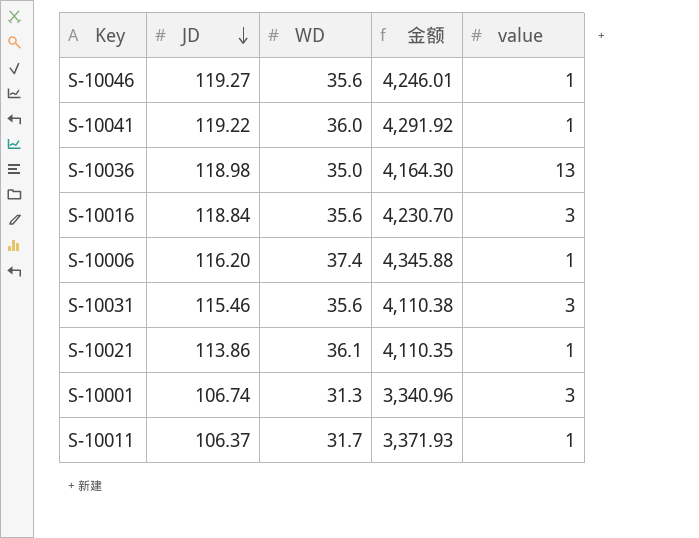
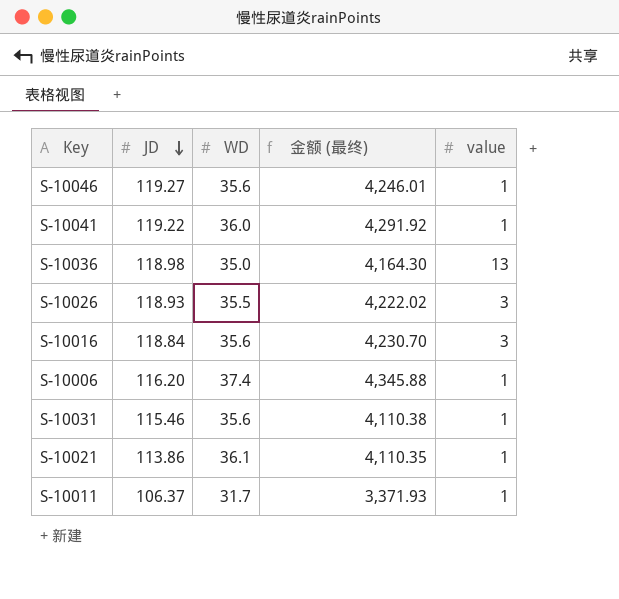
column name: 金额 -> 金额 (最终)
row S-10001: 106.74 | 31.3 | 3,340.96 | 3 -> none
row S-10026: none -> 118.93 | 35.5 | 4,222.02 | 3
S-10031 | value: 3 -> 1

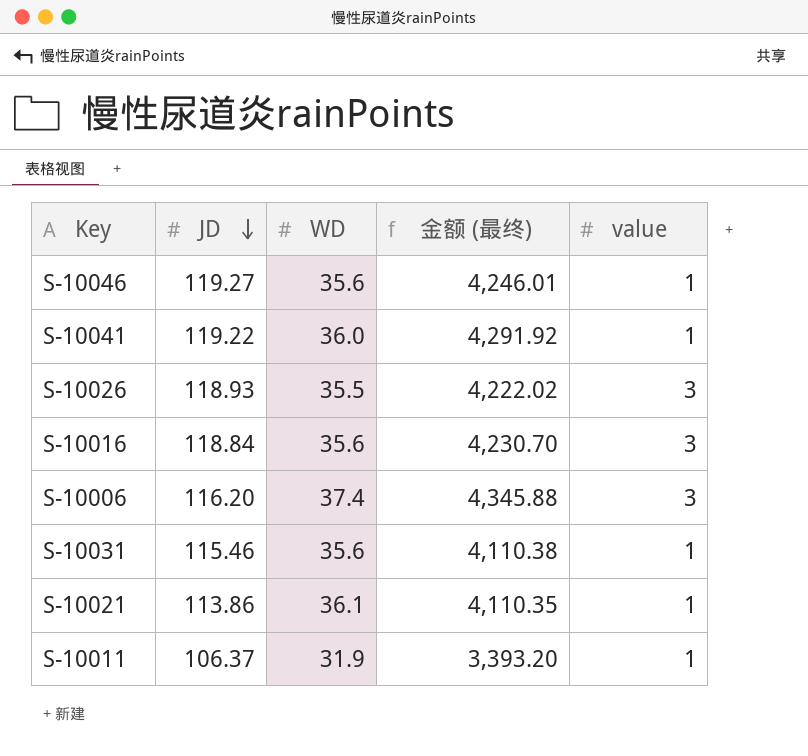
row S-10036: 118.98 | 35.0 | 4,164.30 | 13 -> none
S-10006 | value: 1 -> 3
S-10011 | WD: 31.7 -> 31.9
S-10011 | 金额 (最终): 3,371.93 -> 3,393.20

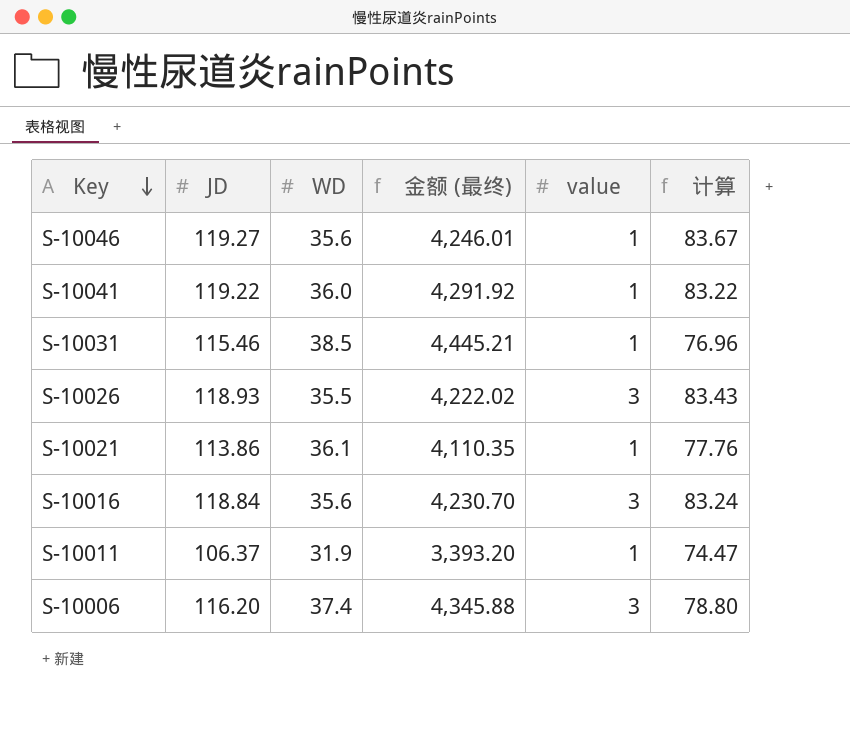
row order: JD descending -> Key descending
column 计算 | formula: none -> [JD] - [WD]
S-10031 | WD: 35.6 -> 38.5
S-10031 | 金额 (最终): 4,110.38 -> 4,445.21

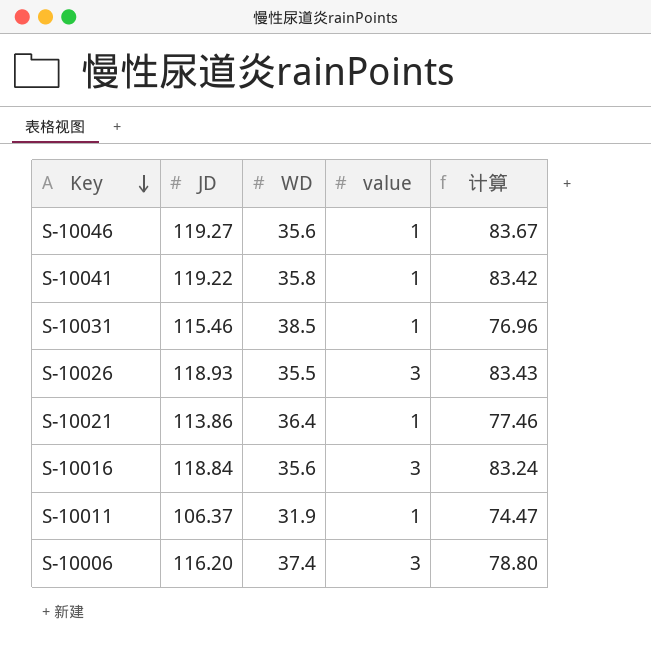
column 金额 (最终) | formula: [JD] * [WD] -> none
S-10041 | WD: 36.0 -> 35.8
S-10041 | 计算: 83.22 -> 83.42
S-10021 | WD: 36.1 -> 36.4
S-10021 | 计算: 77.76 -> 77.46

